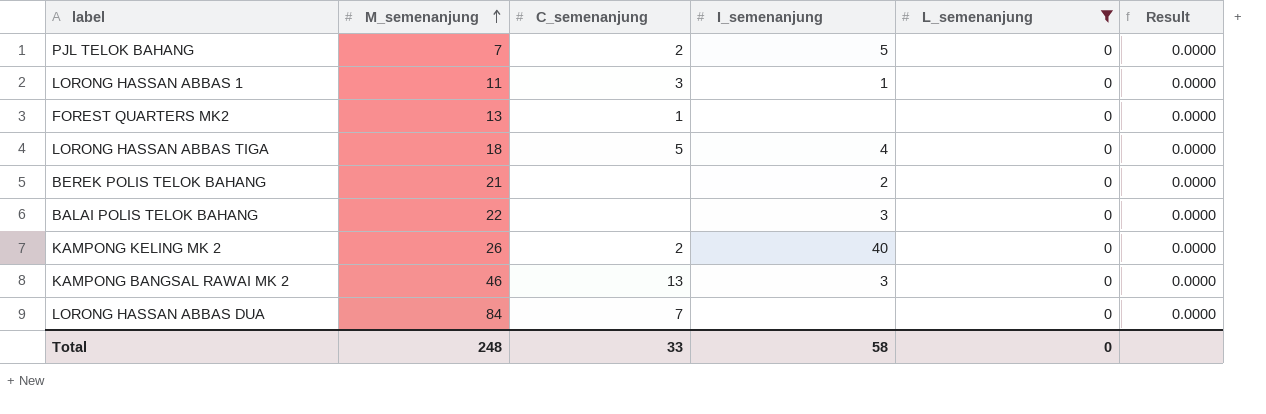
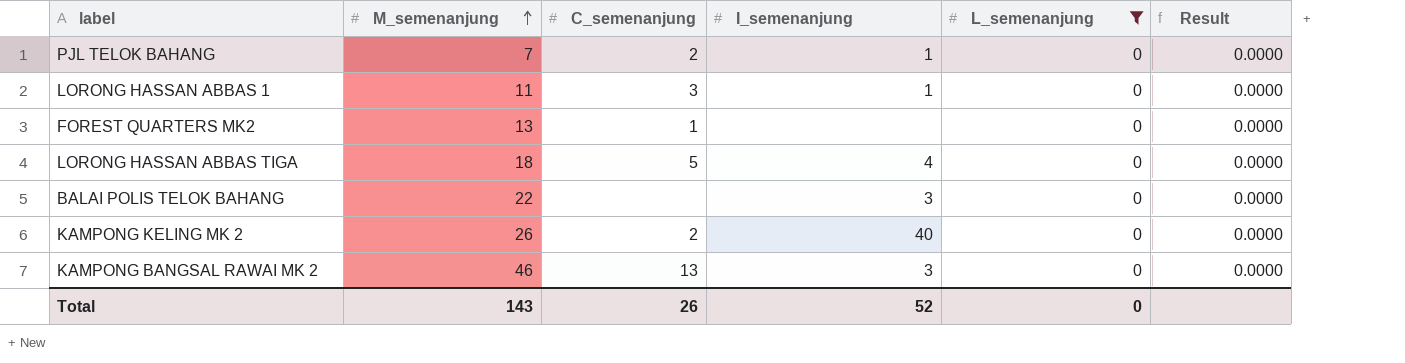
row BEREK POLIS TELOK BAHANG: 21 | none | 2 | 0 | 0.0000 -> none
row LORONG HASSAN ABBAS DUA: 84 | 7 | none | 0 | 0.0000 -> none
PJL TELOK BAHANG | I_semenanjung: 5 -> 1
Total | M_semenanjung: 248 -> 143
Total | C_semenanjung: 33 -> 26
Total | I_semenanjung: 58 -> 52

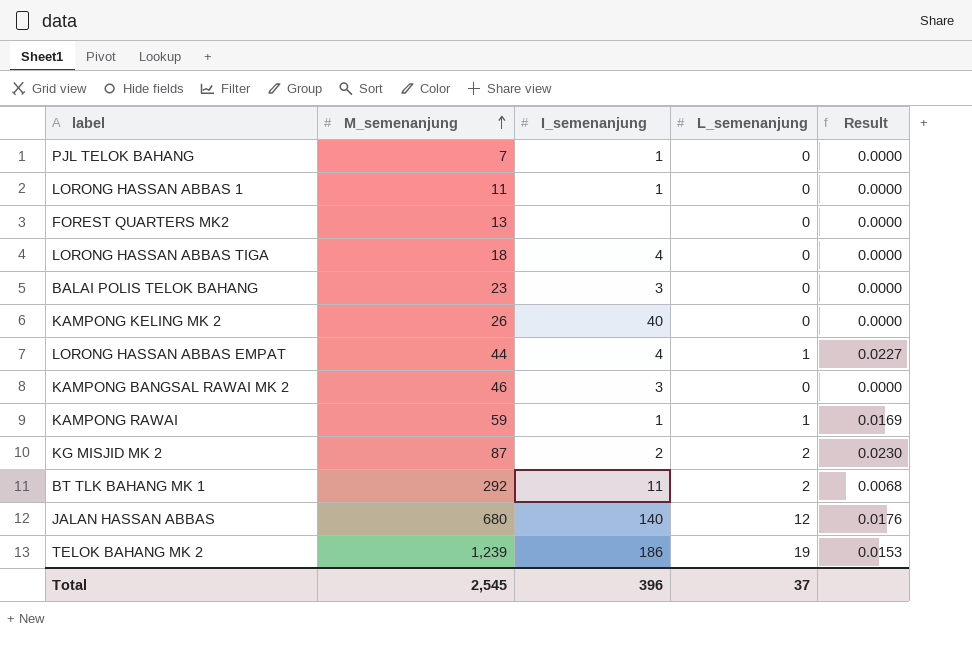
filter: L_semenanjung = 0 -> none
column C_semenanjung | position: 3 -> none
BALAI POLIS TELOK BAHANG | M_semenanjung: 22 -> 23
Total | M_semenanjung: 143 -> 2,545
Total | I_semenanjung: 52 -> 396
Total | L_semenanjung: 0 -> 37

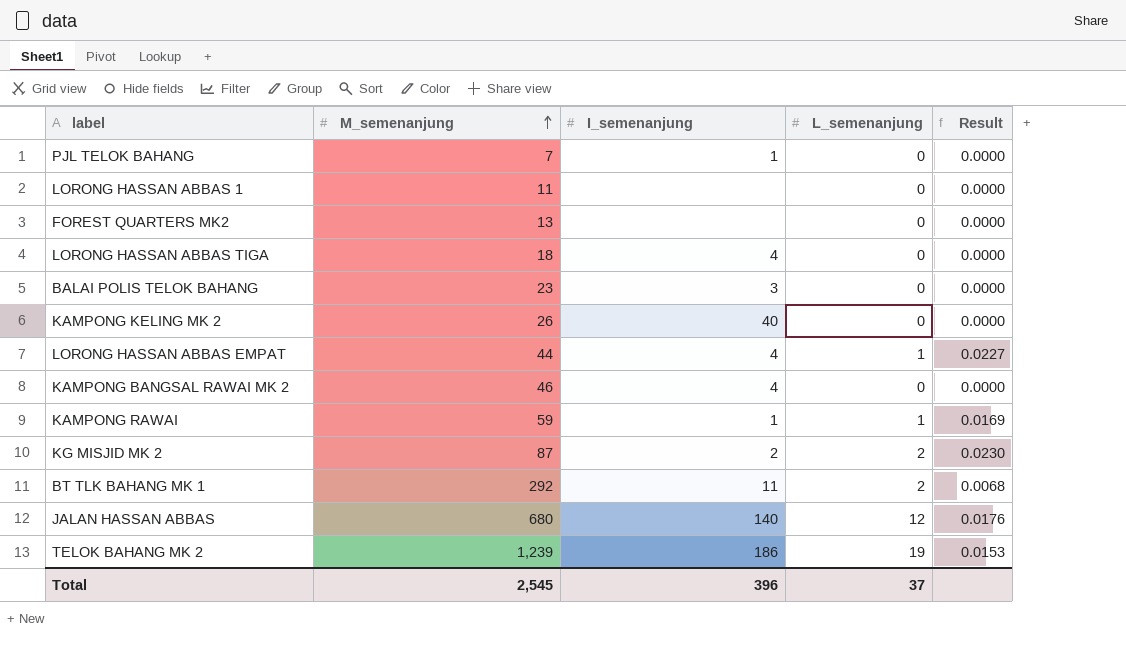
LORONG HASSAN ABBAS 1 | I_semenanjung: 1 -> none
KAMPONG BANGSAL RAWAI MK 2 | I_semenanjung: 3 -> 4

